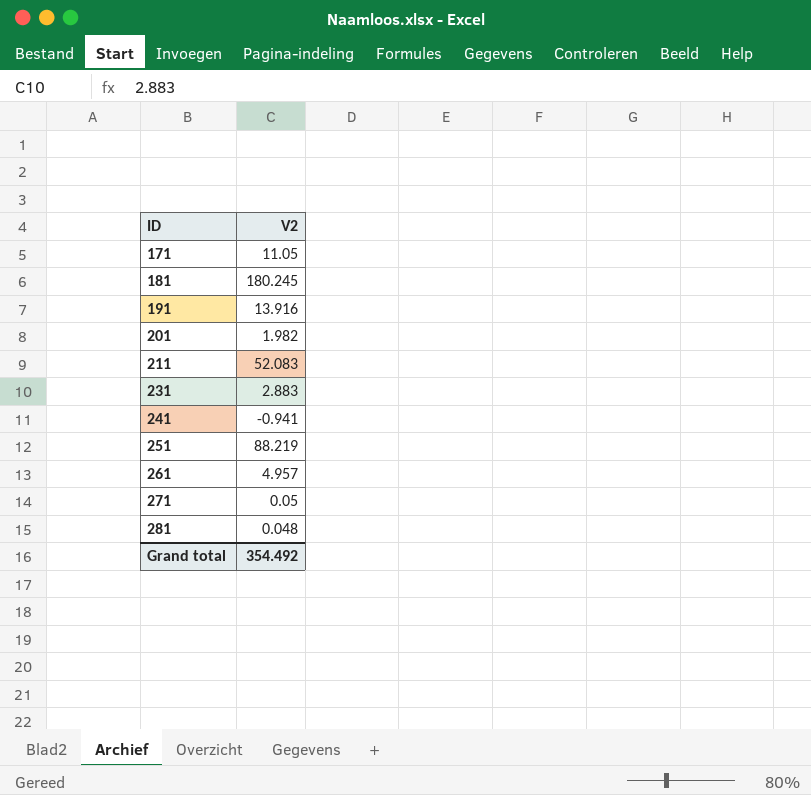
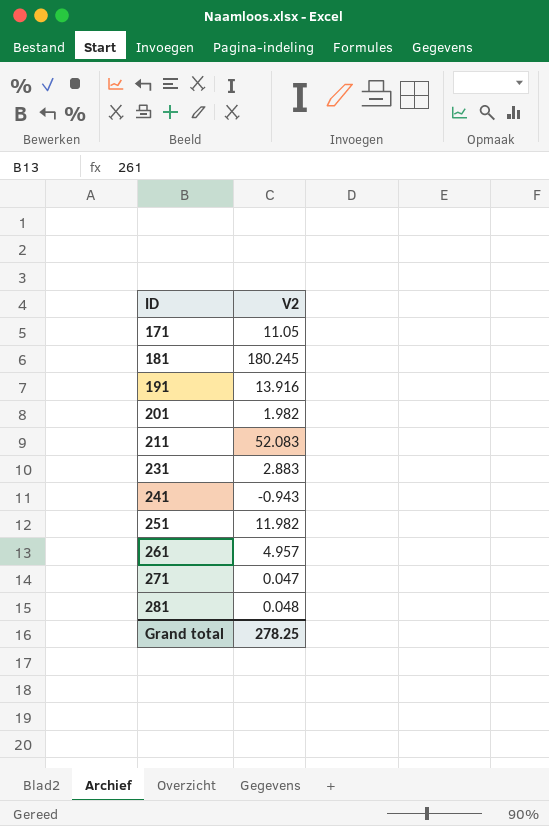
241 | V2: -0.941 -> -0.943
251 | V2: 88.219 -> 11.982
271 | V2: 0.05 -> 0.047
Grand total | V2: 354.492 -> 278.25

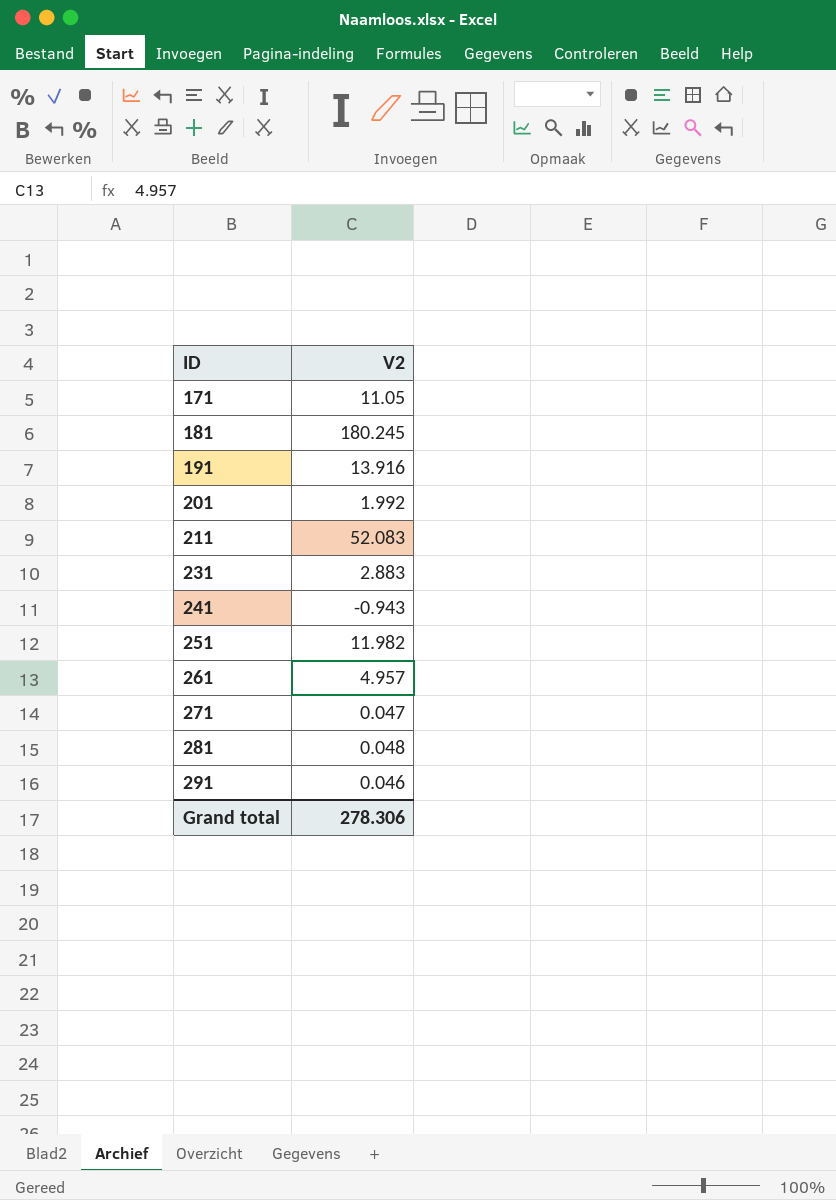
201 | V2: 1.982 -> 1.992
row 291: none -> 0.046
Grand total | V2: 278.25 -> 278.306

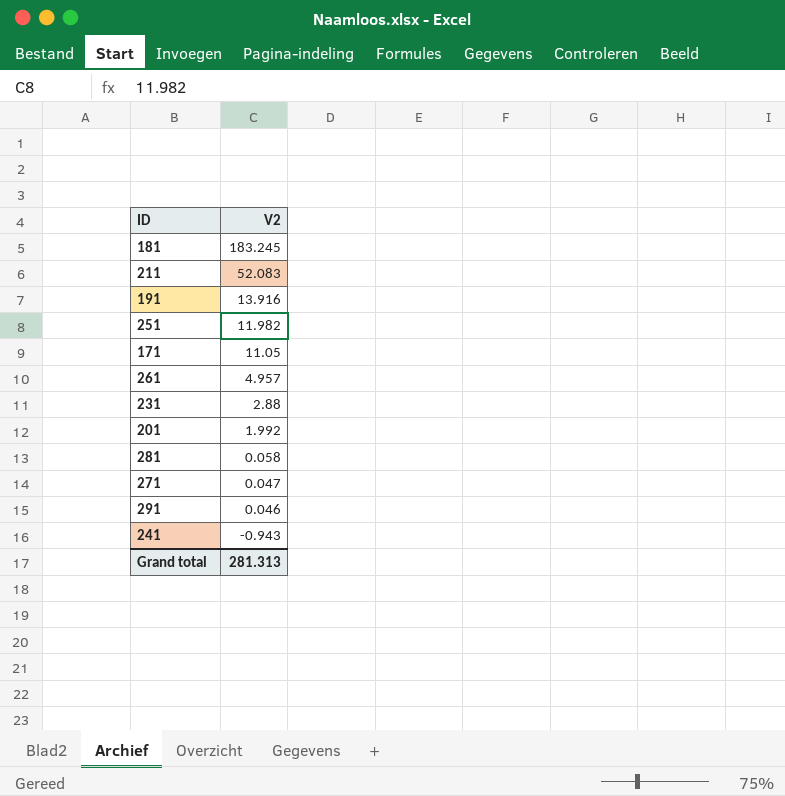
row order: ID ascending -> V2 descending
181 | V2: 180.245 -> 183.245
231 | V2: 2.883 -> 2.88
281 | V2: 0.048 -> 0.058
Grand total | V2: 278.306 -> 281.313

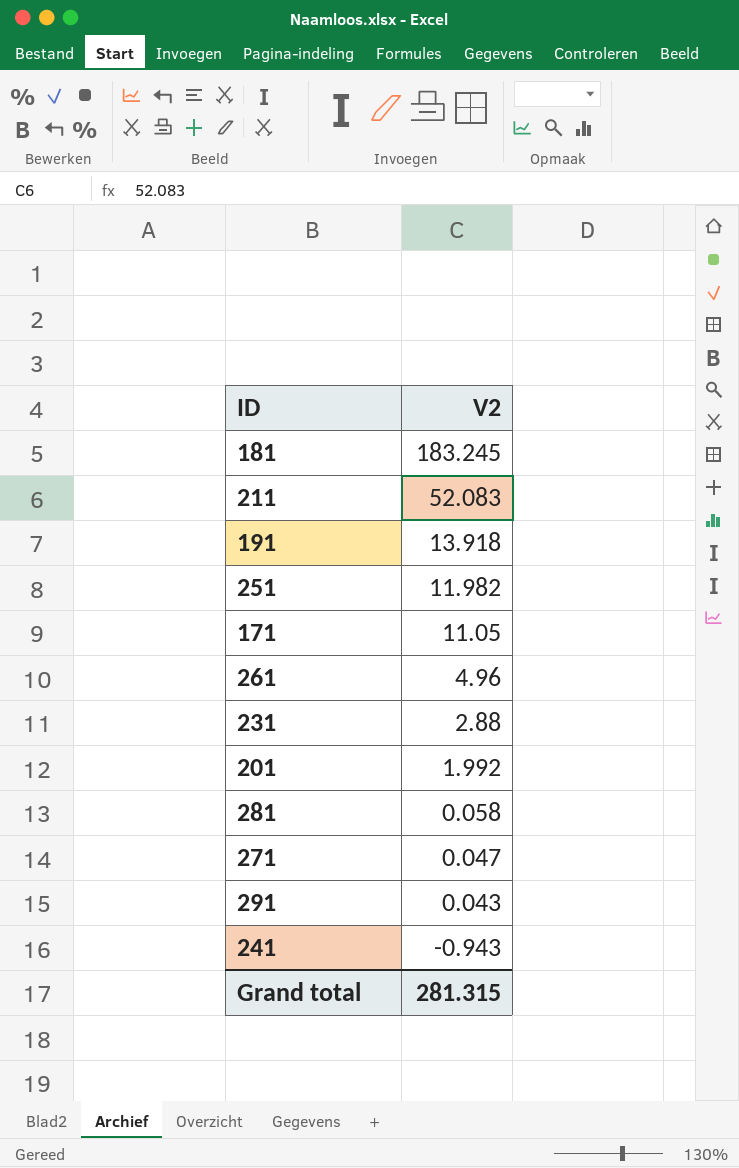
191 | V2: 13.916 -> 13.918
261 | V2: 4.957 -> 4.96
291 | V2: 0.046 -> 0.043
Grand total | V2: 281.313 -> 281.315

